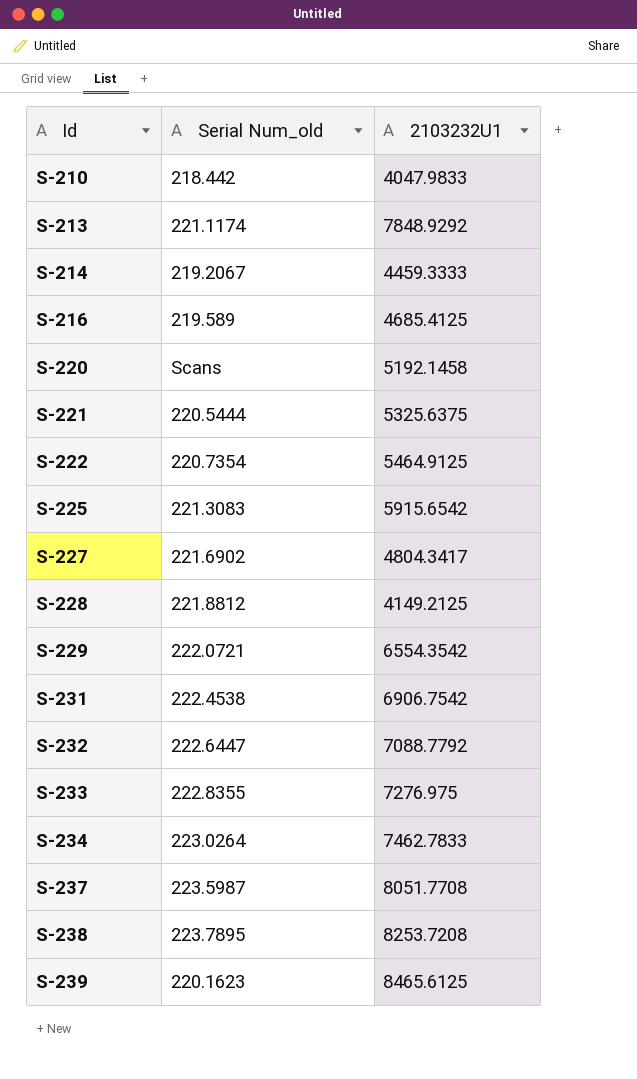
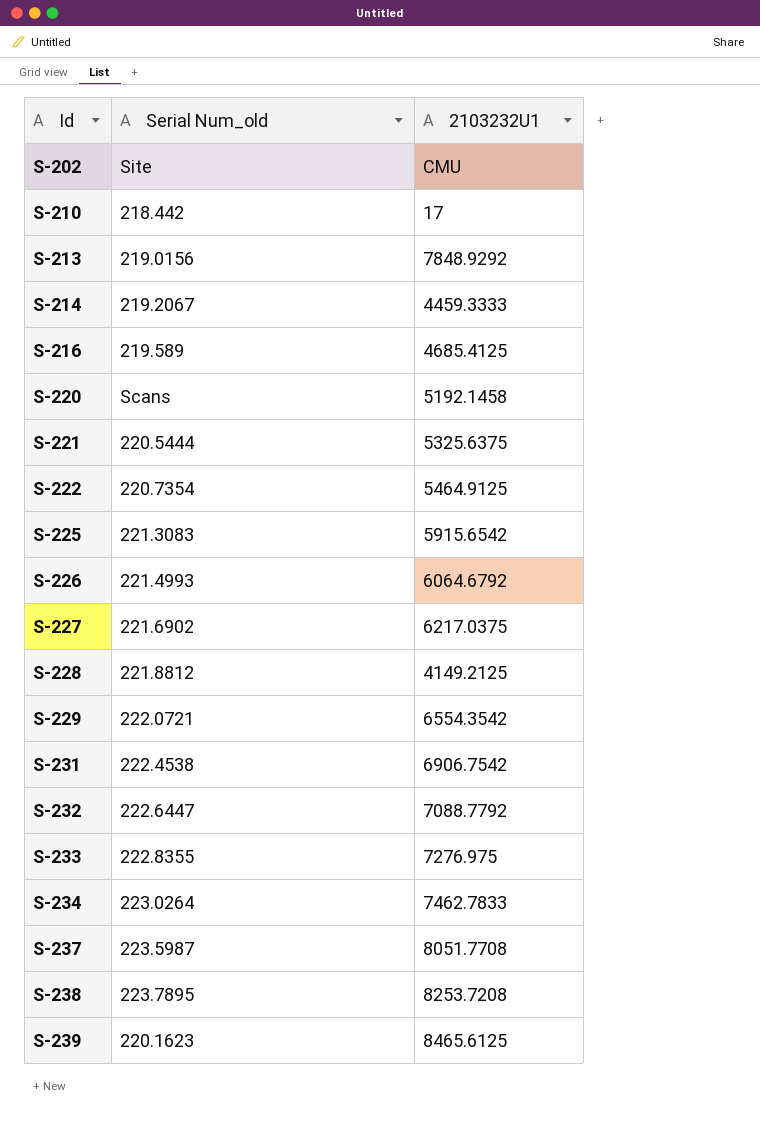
row S-202: none -> Site | CMU
S-210 | 2103232U1: 4047.9833 -> 17
S-213 | Serial Num_old: 221.1174 -> 219.0156
row S-226: none -> 221.4993 | 6064.6792
S-227 | 2103232U1: 4804.3417 -> 6217.0375

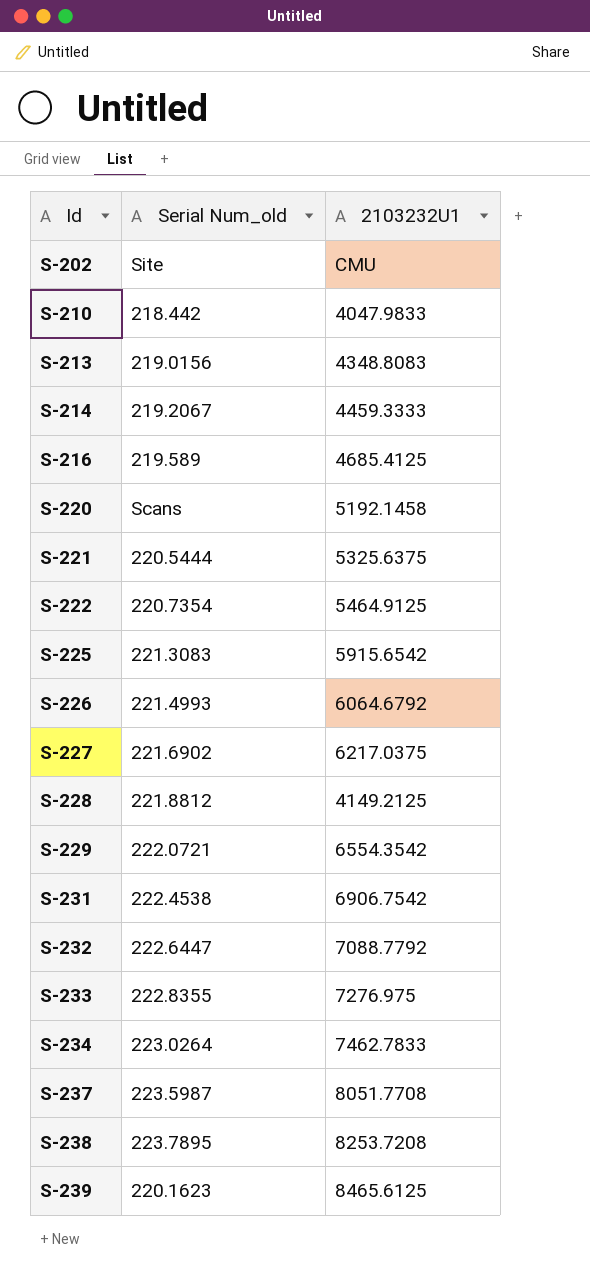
S-210 | 2103232U1: 17 -> 4047.9833
S-213 | 2103232U1: 7848.9292 -> 4348.8083

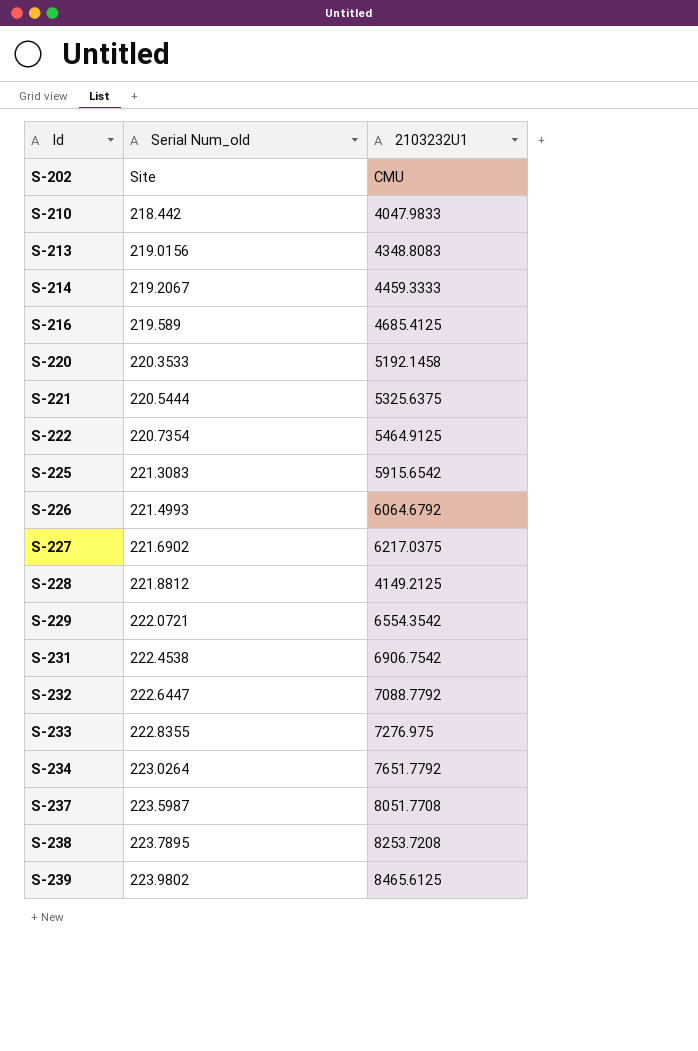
S-220 | Serial Num_old: Scans -> 220.3533
S-234 | 2103232U1: 7462.7833 -> 7651.7792
S-239 | Serial Num_old: 220.1623 -> 223.9802

